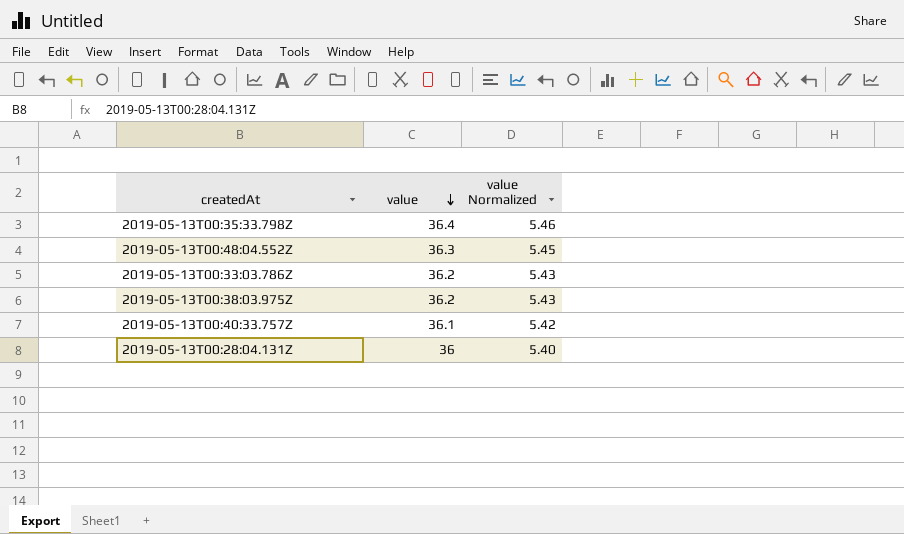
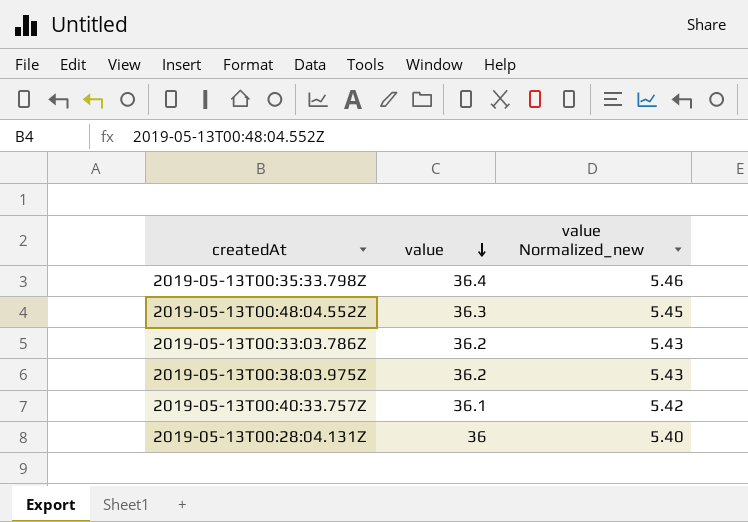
column name: value Normalized -> value Normalized_new

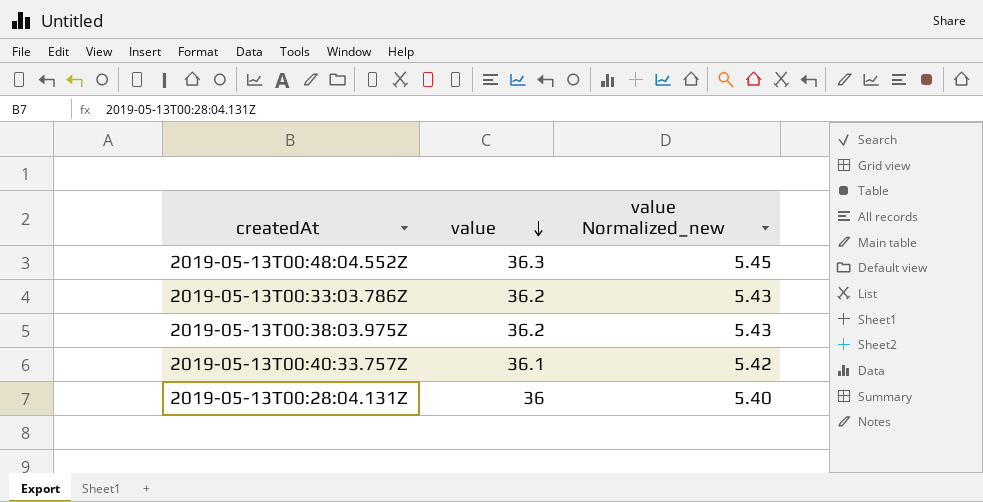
row 2019-05-13T00:35:33.798Z: 36.4 | 5.46 -> none

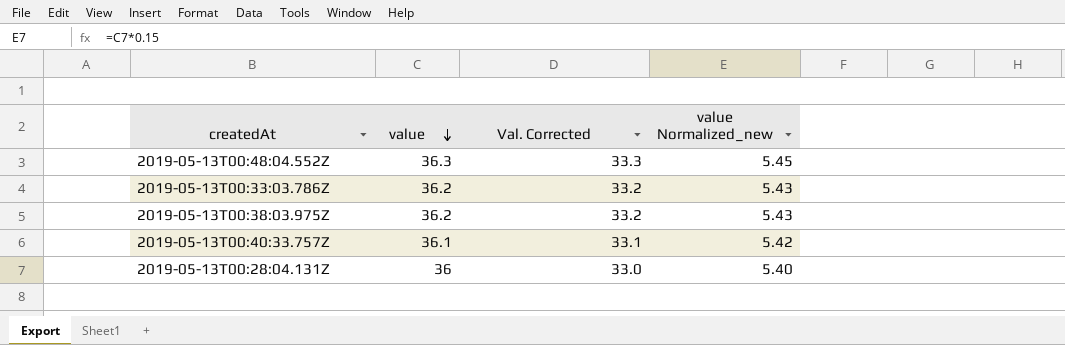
column Val. Corrected | formula: none -> [value] - 3

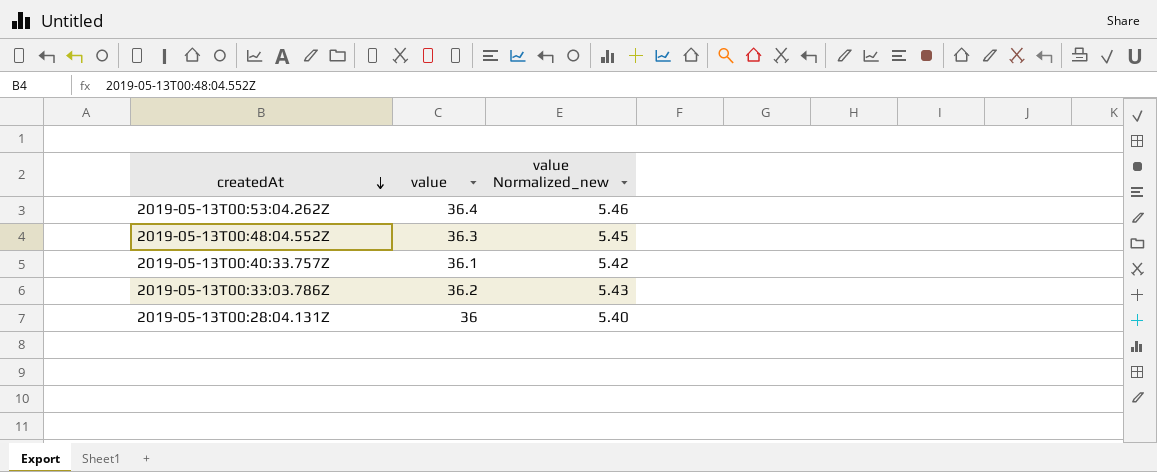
row order: value descending -> createdAt descending
column Val. Corrected | formula: [value] - 3 -> none
row 2019-05-13T00:38:03.975Z: 36.2 | 33.2 | 5.43 -> none
row 2019-05-13T00:53:04.262Z: none -> 36.4 | 5.46

